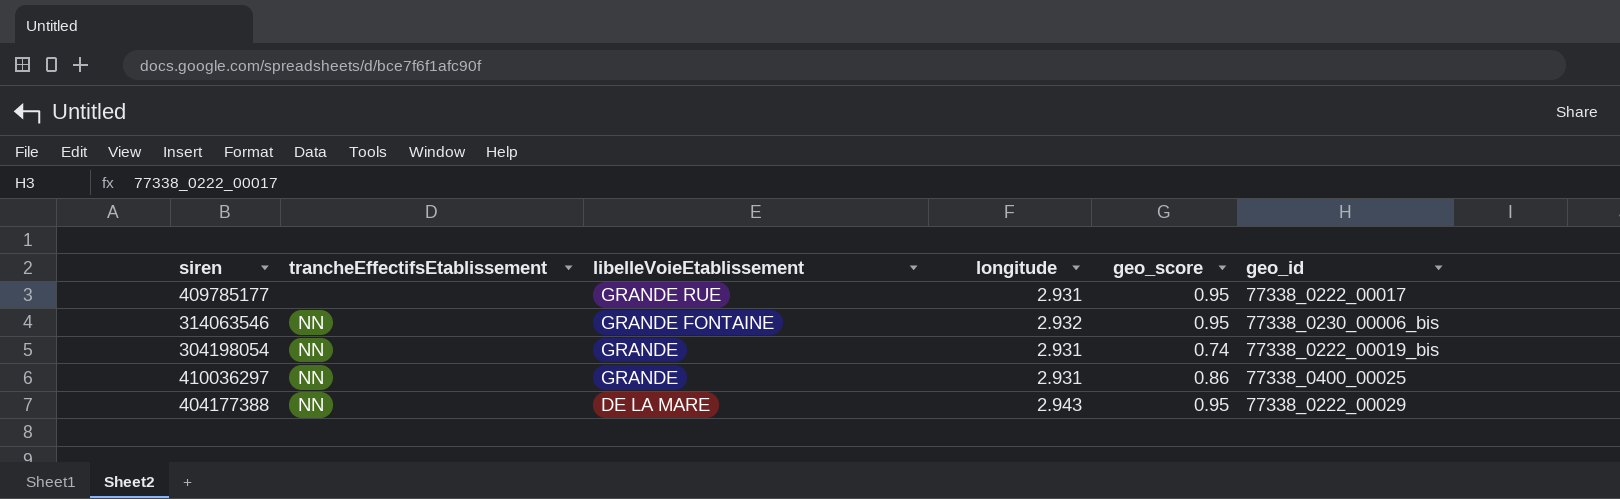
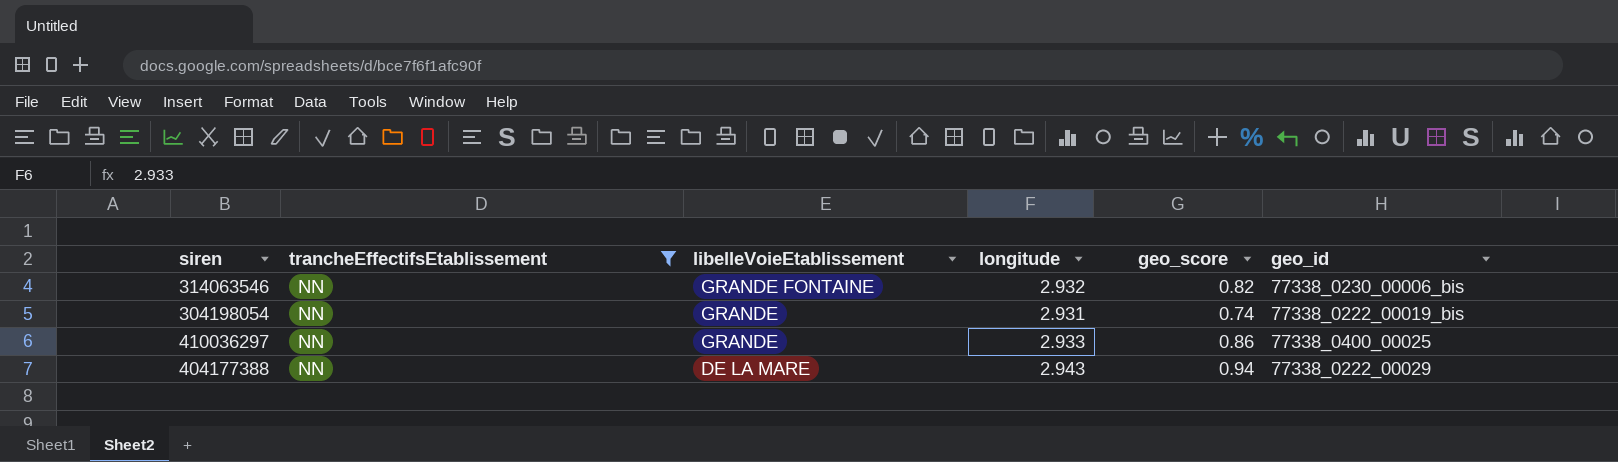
filter: none -> trancheEffectifsEtablissement = NN
314063546 | geo_score: 0.95 -> 0.82
410036297 | longitude: 2.931 -> 2.933
404177388 | geo_score: 0.95 -> 0.94

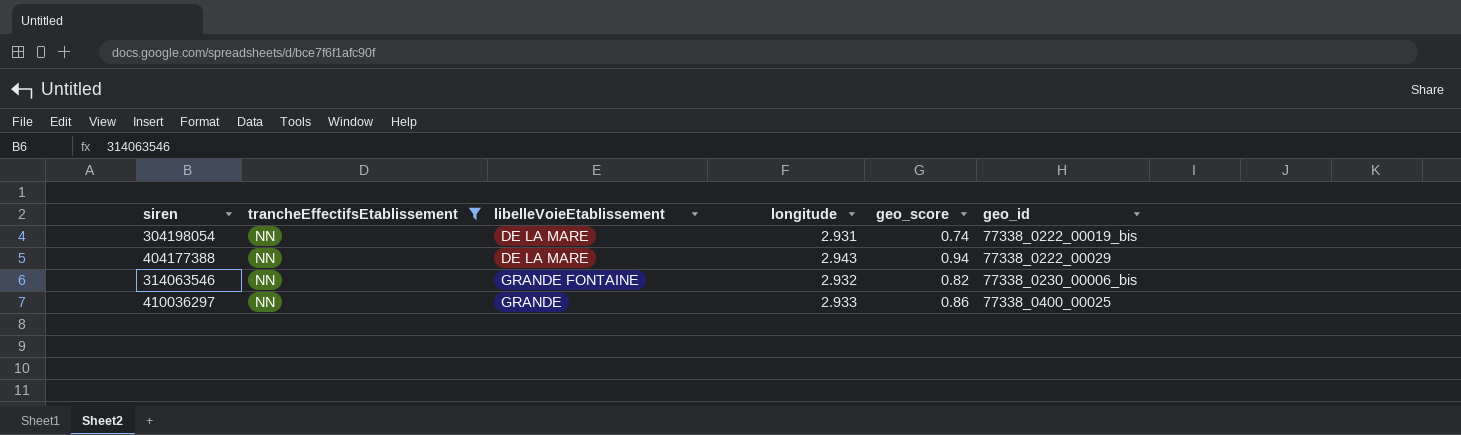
row order: libelleVoieEtablissement descending -> geo_id ascending
304198054 | libelleVoieEtablissement: GRANDE -> DE LA MARE

